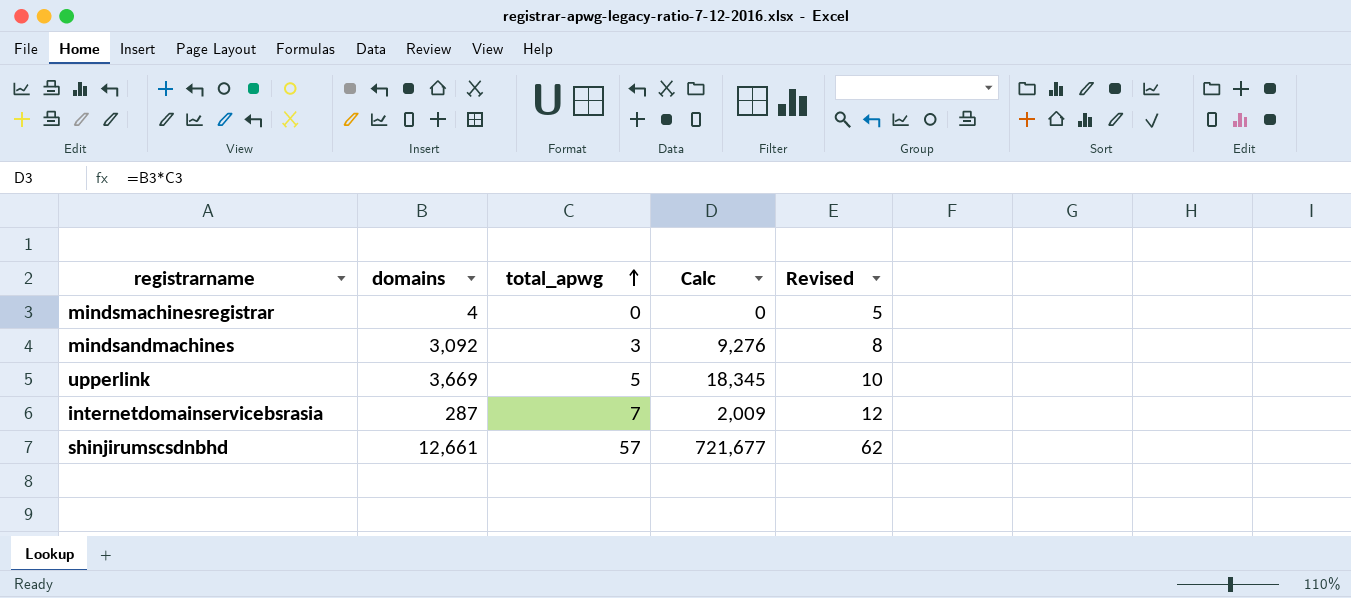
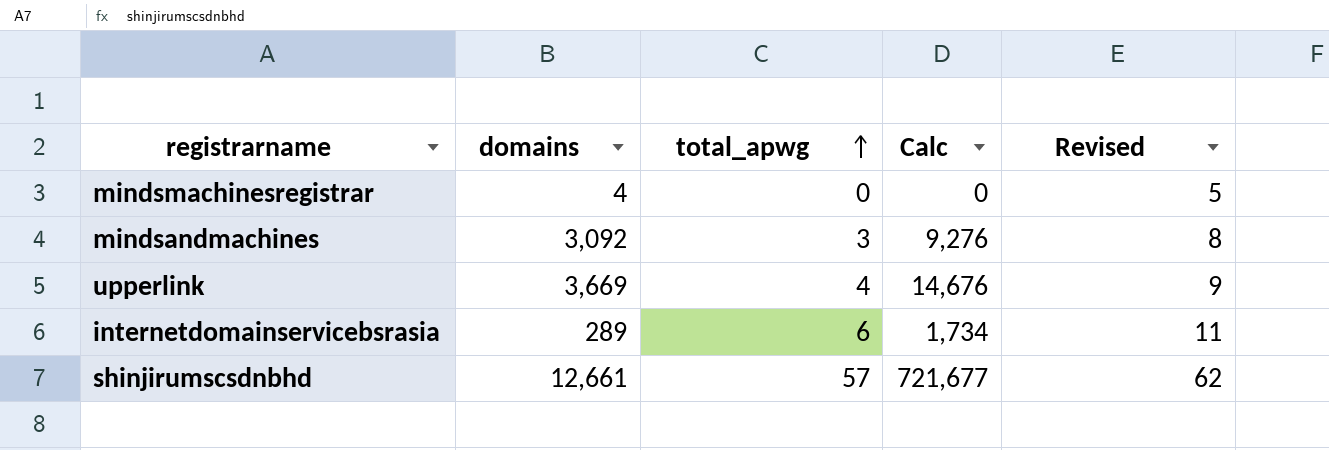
upperlink | total_apwg: 5 -> 4
upperlink | Calc: 18,345 -> 14,676
upperlink | Revised: 10 -> 9
internetdomainservicebsrasia | domains: 287 -> 289
internetdomainservicebsrasia | total_apwg: 7 -> 6
internetdomainservicebsrasia | Calc: 2,009 -> 1,734
internetdomainservicebsrasia | Revised: 12 -> 11

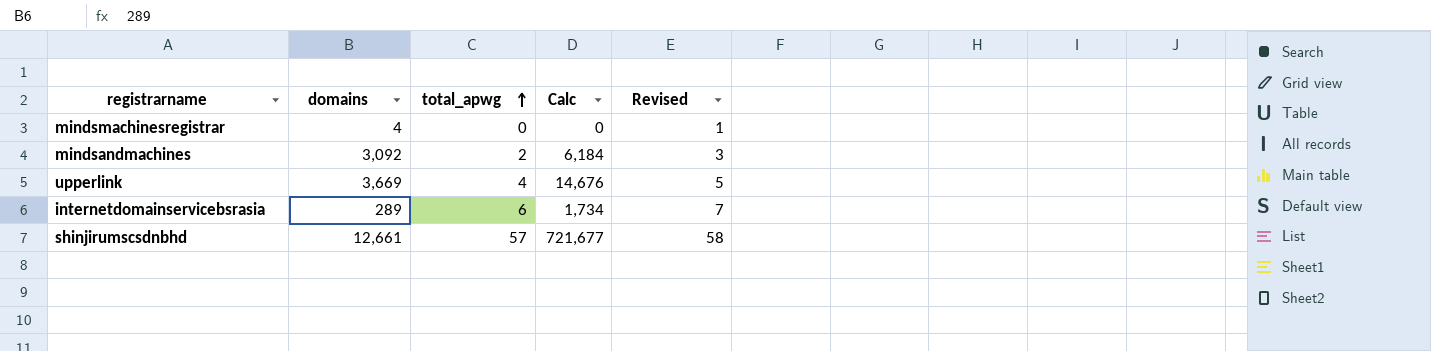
column Revised | formula: [total_apwg] + 5 -> [total_apwg] + 1
mindsandmachines | total_apwg: 3 -> 2
mindsandmachines | Calc: 9,276 -> 6,184

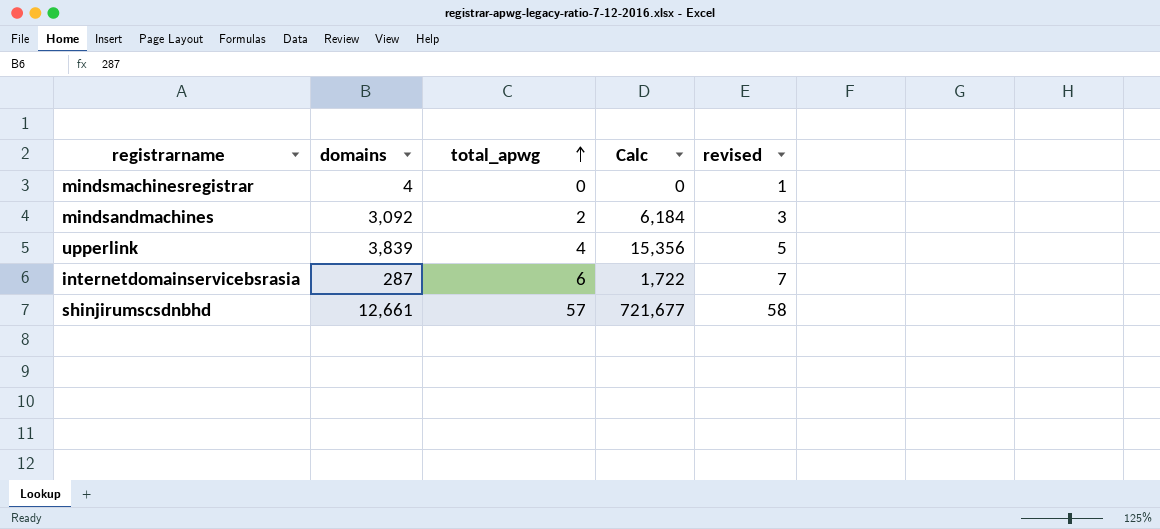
column name: Revised -> revised
upperlink | domains: 3,669 -> 3,839
upperlink | Calc: 14,676 -> 15,356
internetdomainservicebsrasia | domains: 289 -> 287
internetdomainservicebsrasia | Calc: 1,734 -> 1,722

